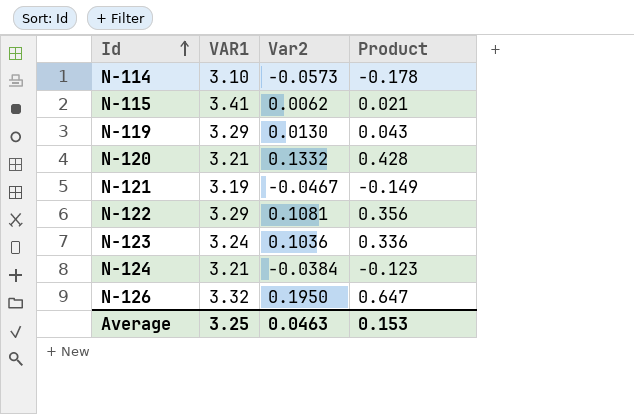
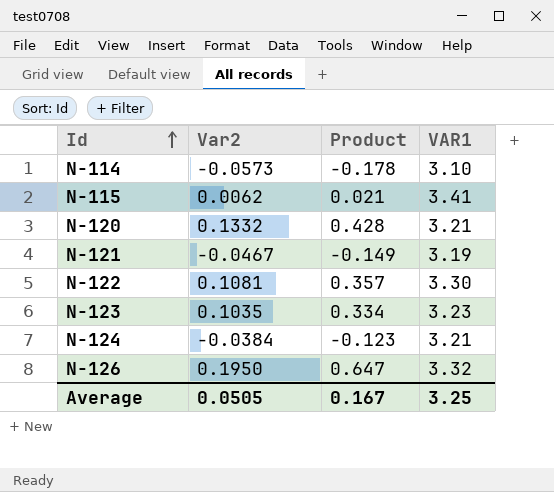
column VAR1 | position: 2 -> 4
row N-119: 3.29 | 0.0130 | 0.043 -> none
N-122 | Product: 0.356 -> 0.357
N-122 | VAR1: 3.29 -> 3.30
N-123 | Var2: 0.1036 -> 0.1035
N-123 | Product: 0.336 -> 0.334
N-123 | VAR1: 3.24 -> 3.23
Average | Var2: 0.0463 -> 0.0505
Average | Product: 0.153 -> 0.167

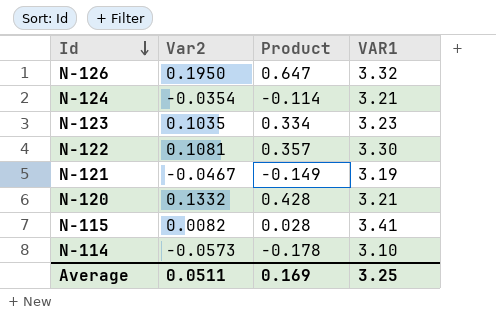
row order: Id ascending -> Id descending
N-124 | Var2: -0.0384 -> -0.0354
N-124 | Product: -0.123 -> -0.114
N-115 | Var2: 0.0062 -> 0.0082
N-115 | Product: 0.021 -> 0.028
Average | Var2: 0.0505 -> 0.0511
Average | Product: 0.167 -> 0.169

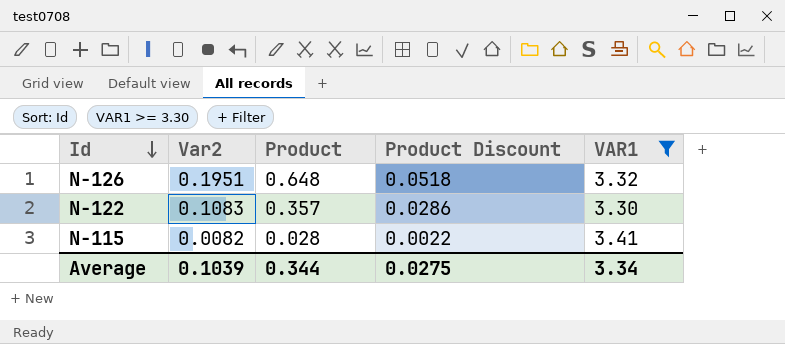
filter: none -> VAR1 >= 3.30
column Product Discount | formula: none -> [Product] * 0.08
N-126 | Var2: 0.1950 -> 0.1951
N-126 | Product: 0.647 -> 0.648
N-122 | Var2: 0.1081 -> 0.1083
Average | Var2: 0.0511 -> 0.1039
Average | Product: 0.169 -> 0.344
Average | VAR1: 3.25 -> 3.34

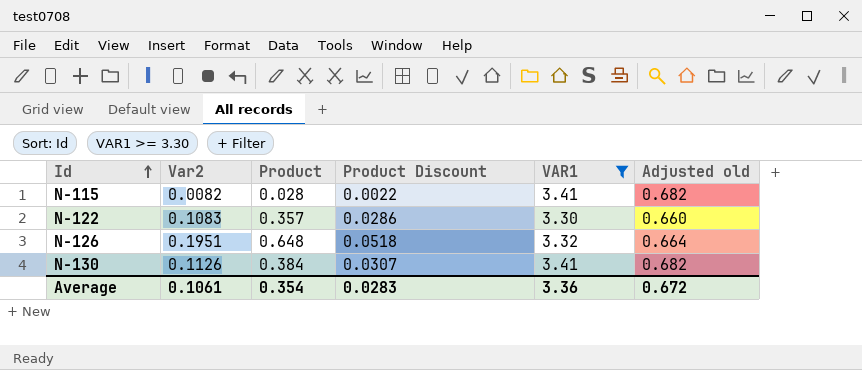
row order: Id descending -> Id ascending
column Adjusted old | formula: none -> [VAR1] * 0.2
row N-130: none -> 0.1126 | 0.384 | 0.0307 | 3.41 | 0.682
Average | Var2: 0.1039 -> 0.1061
Average | Product: 0.344 -> 0.354
Average | Product Discount: 0.0275 -> 0.0283
Average | VAR1: 3.34 -> 3.36

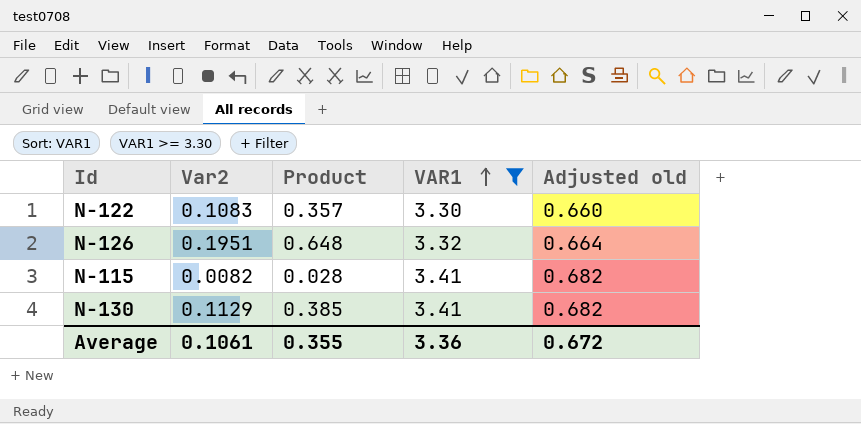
row order: Id ascending -> VAR1 ascending
column Product Discount | formula: [Product] * 0.08 -> none
N-130 | Var2: 0.1126 -> 0.1129
N-130 | Product: 0.384 -> 0.385
Average | Product: 0.354 -> 0.355

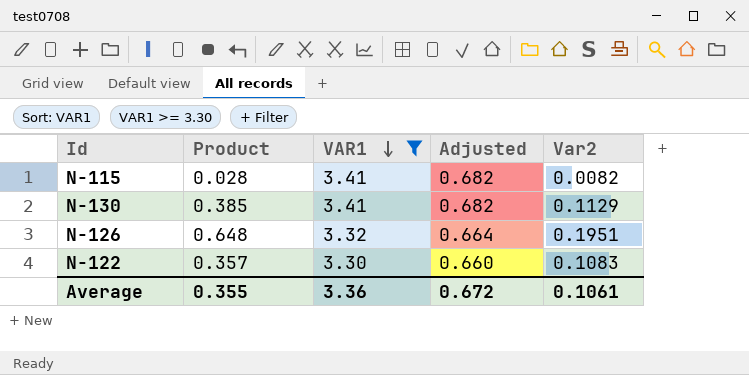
row order: VAR1 ascending -> VAR1 descending
column name: Adjusted old -> Adjusted
column Var2 | position: 2 -> 5

